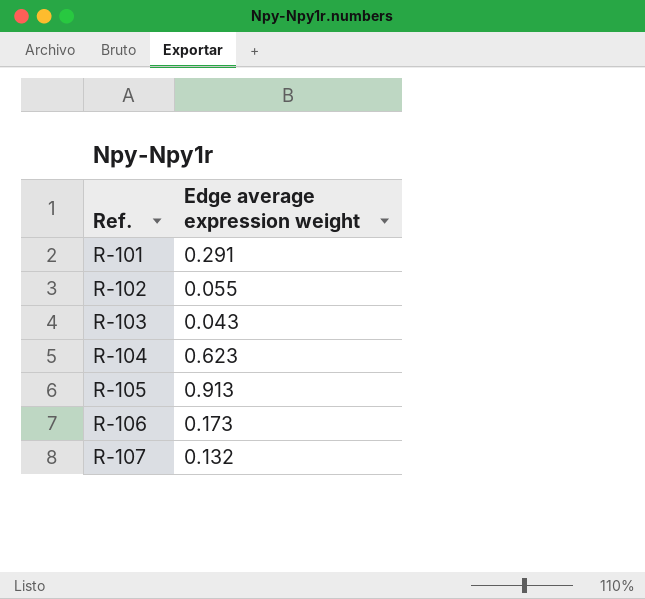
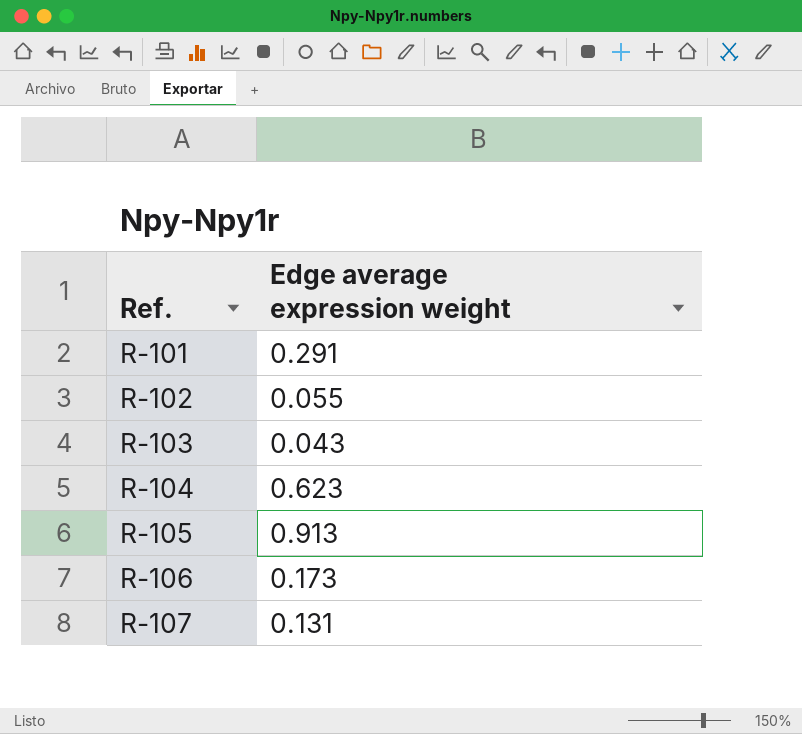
R-107 | Edge average expression weight: 0.132 -> 0.131

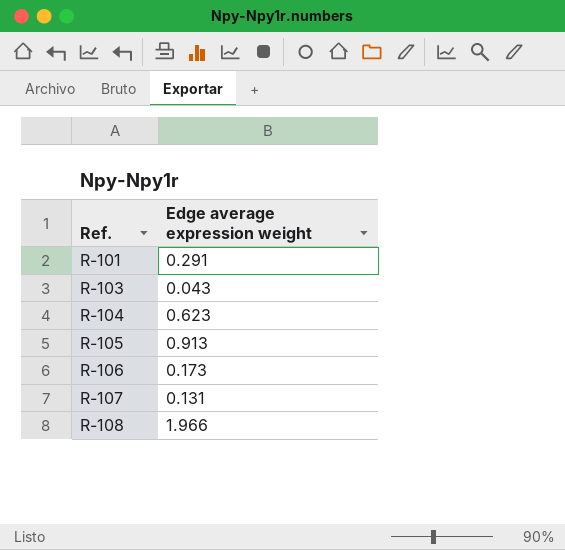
row R-102: 0.055 -> none
row R-108: none -> 1.966

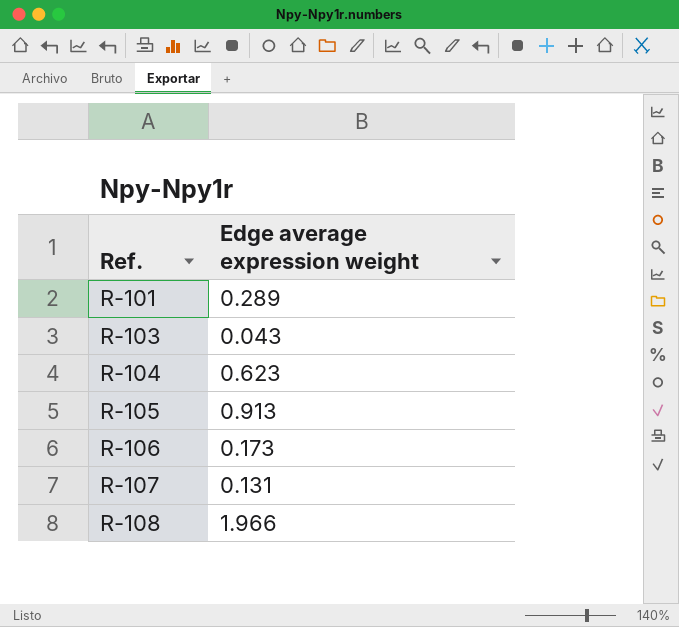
R-101 | Edge average expression weight: 0.291 -> 0.289

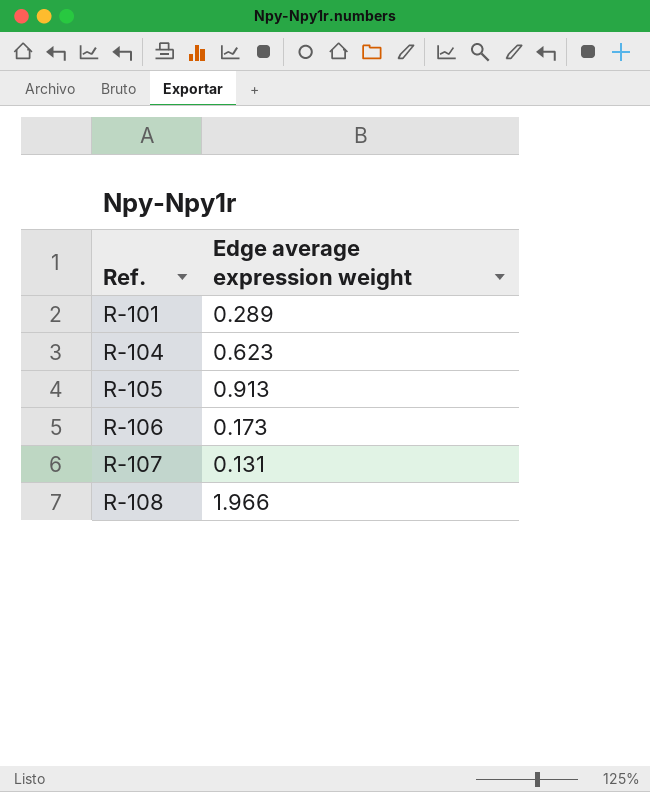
row R-103: 0.043 -> none

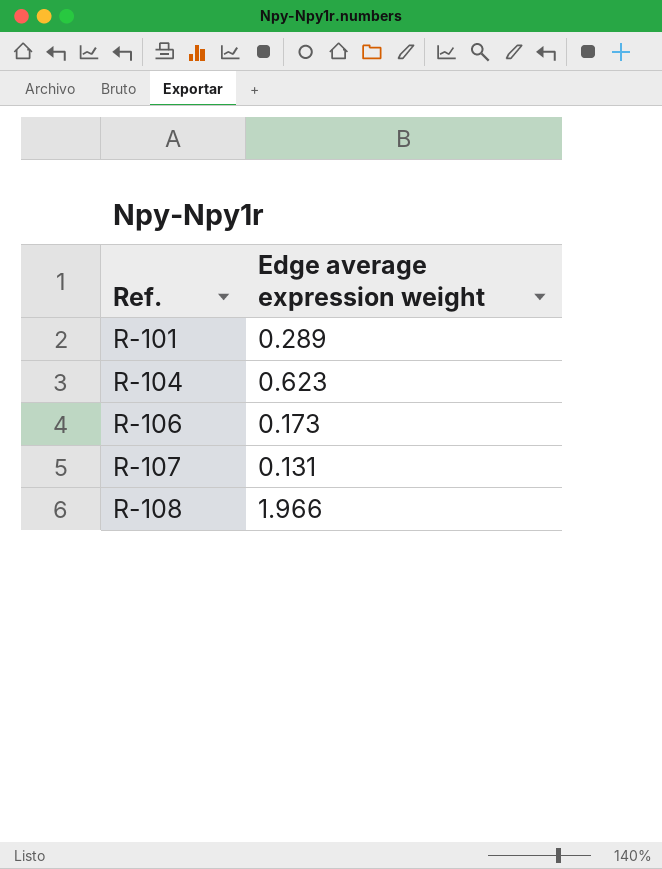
row R-105: 0.913 -> none

